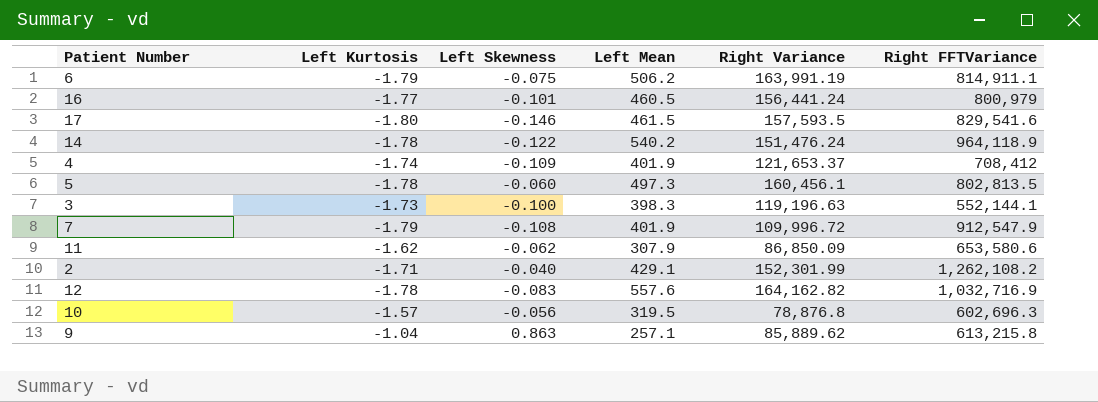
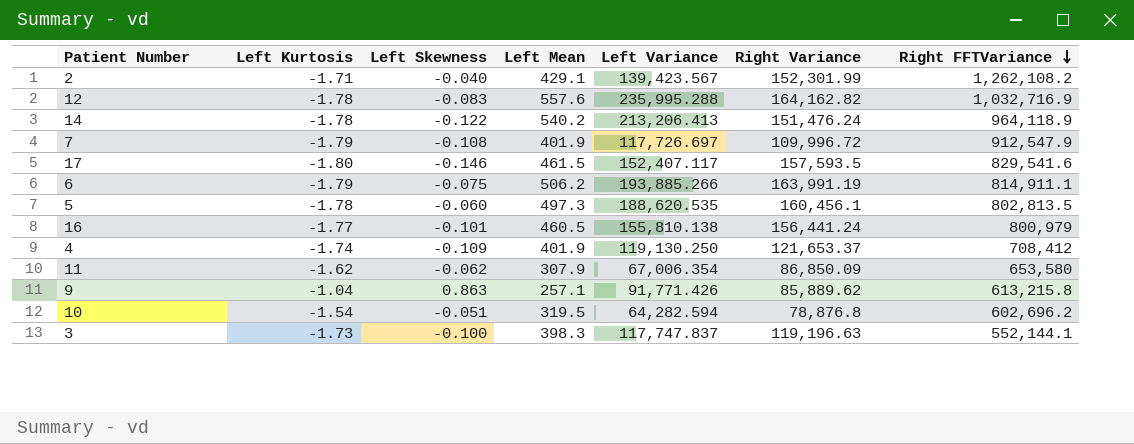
row order: none -> Right FFTVariance descending
column Left Variance | position: none -> 5
11 | Right FFTVariance: 653,580.6 -> 653,580
10 | Left Kurtosis: -1.57 -> -1.54
10 | Left Skewness: -0.056 -> -0.051
10 | Right FFTVariance: 602,696.3 -> 602,696.2

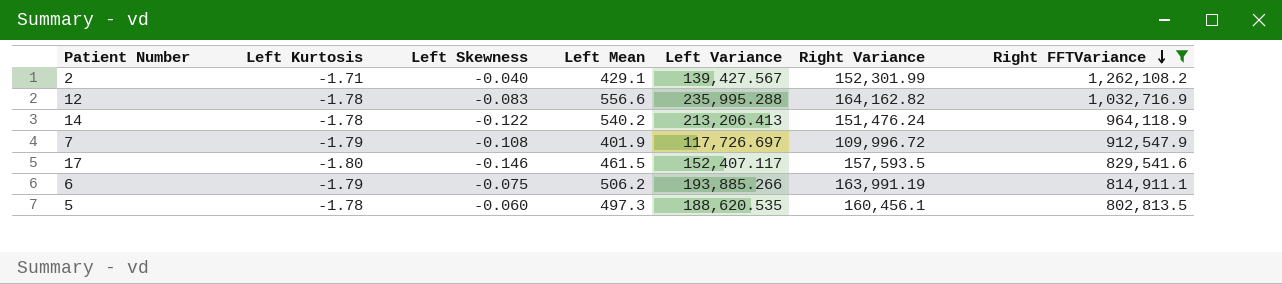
filter: none -> Right FFTVariance >= 802,813.5
2 | Left Variance: 139,423.567 -> 139,427.567
12 | Left Mean: 557.6 -> 556.6

